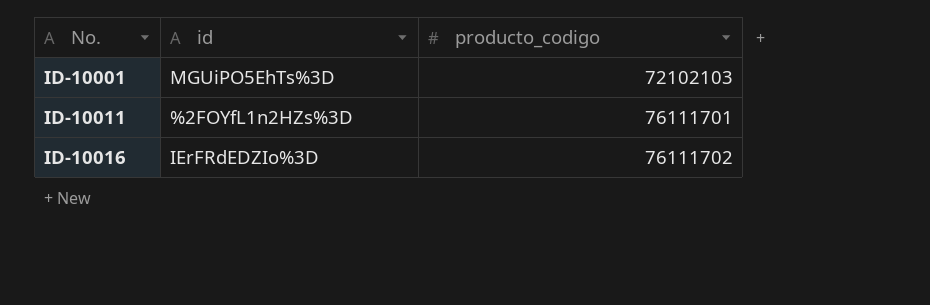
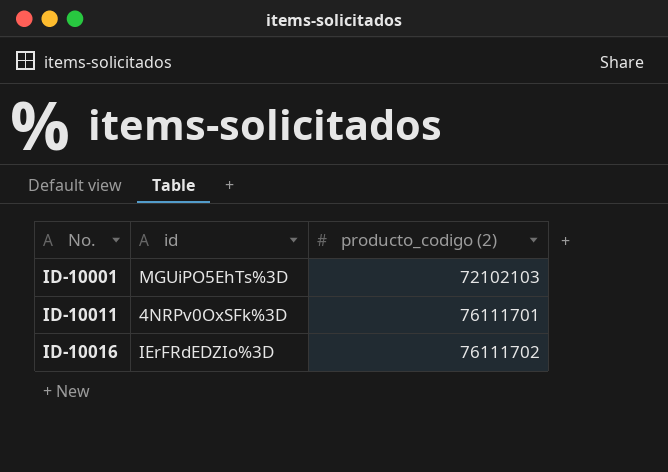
column name: producto_codigo -> producto_codigo (2)
ID-10011 | id: %2FOYfL1n2HZs%3D -> 4NRPv0OxSFk%3D

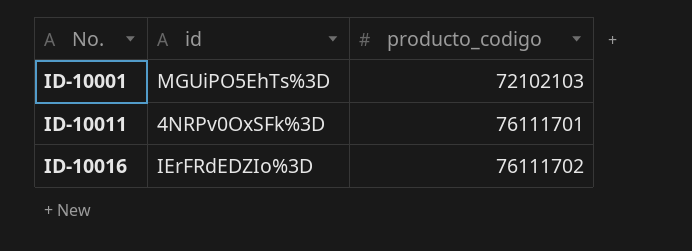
column name: producto_codigo (2) -> producto_codigo

